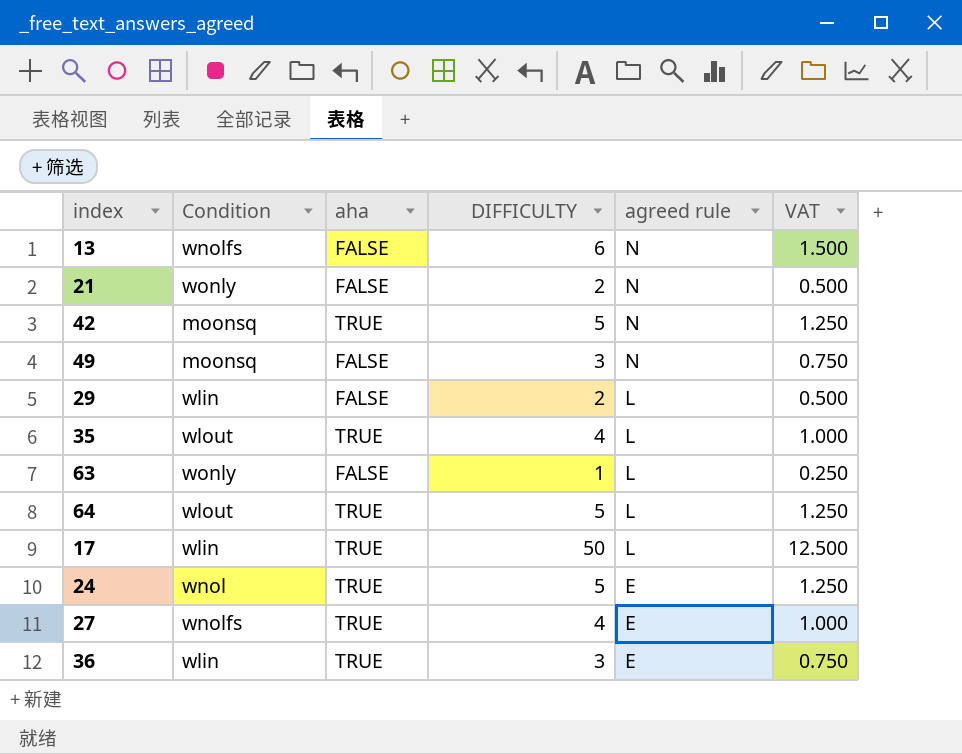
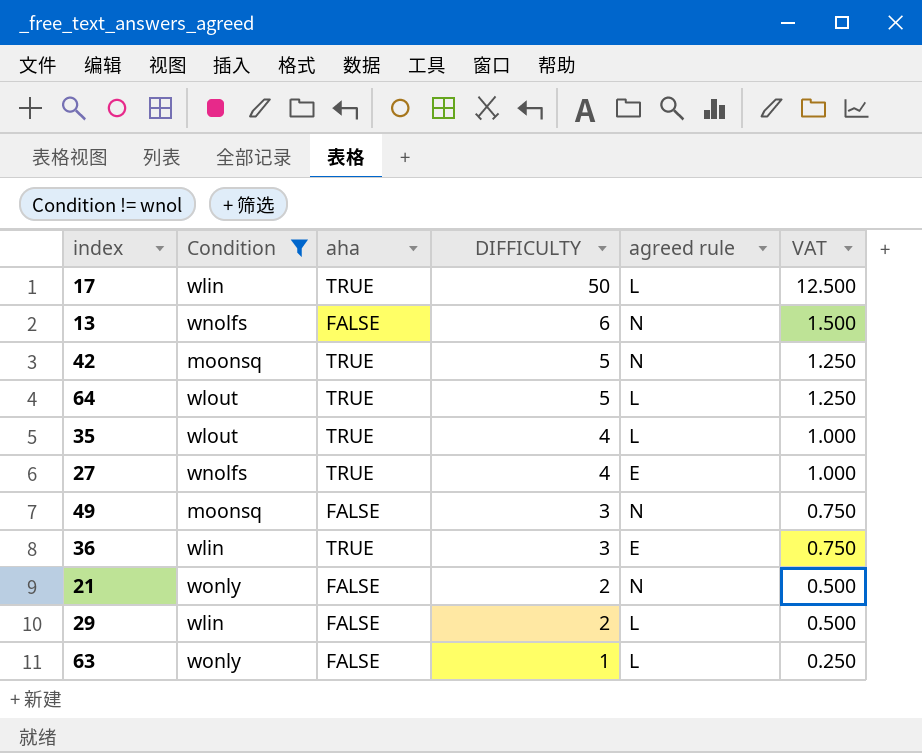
filter: none -> Condition != wnol
row order: agreed rule descending -> DIFFICULTY descending

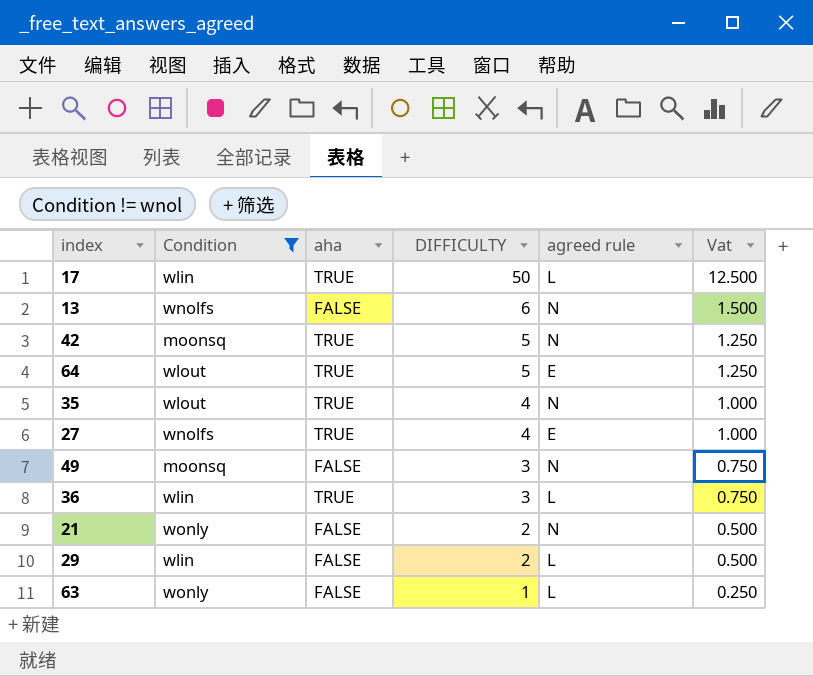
column name: VAT -> Vat
64 | agreed rule: L -> E
35 | agreed rule: L -> N
36 | agreed rule: E -> L

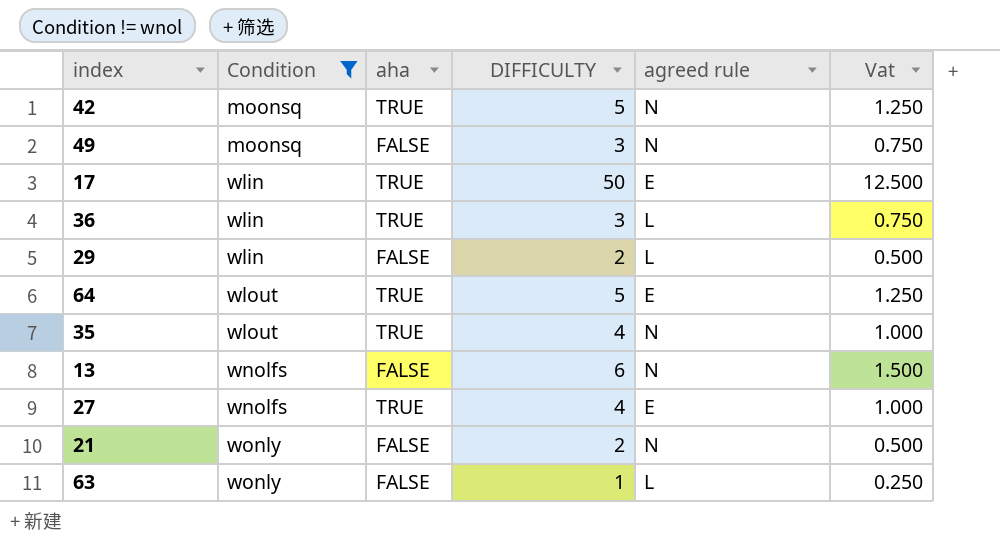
row order: DIFFICULTY descending -> Condition ascending
17 | agreed rule: L -> E

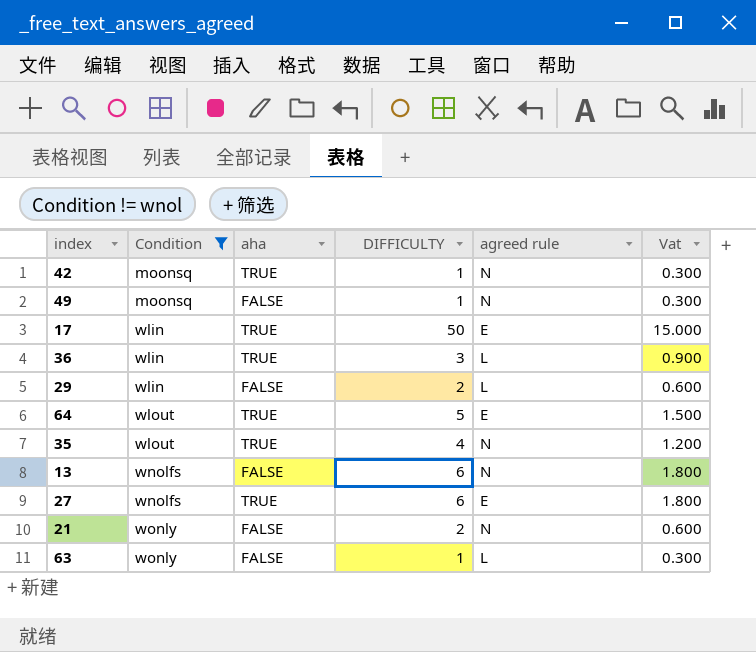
column Vat | formula: [DIFFICULTY] * 0.25 -> [DIFFICULTY] * 0.3
42 | DIFFICULTY: 5 -> 1
49 | DIFFICULTY: 3 -> 1
27 | DIFFICULTY: 4 -> 6

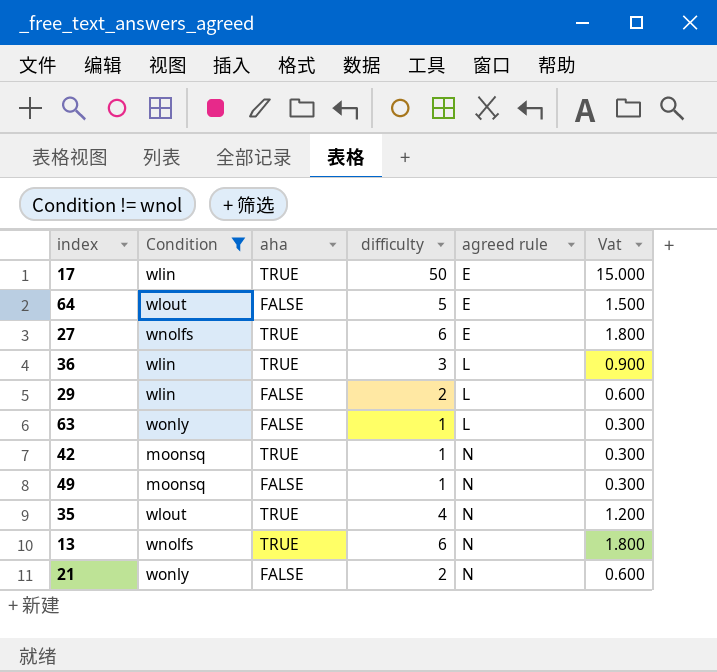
row order: Condition ascending -> agreed rule ascending
column name: DIFFICULTY -> difficulty
64 | aha: TRUE -> FALSE
13 | aha: FALSE -> TRUE

